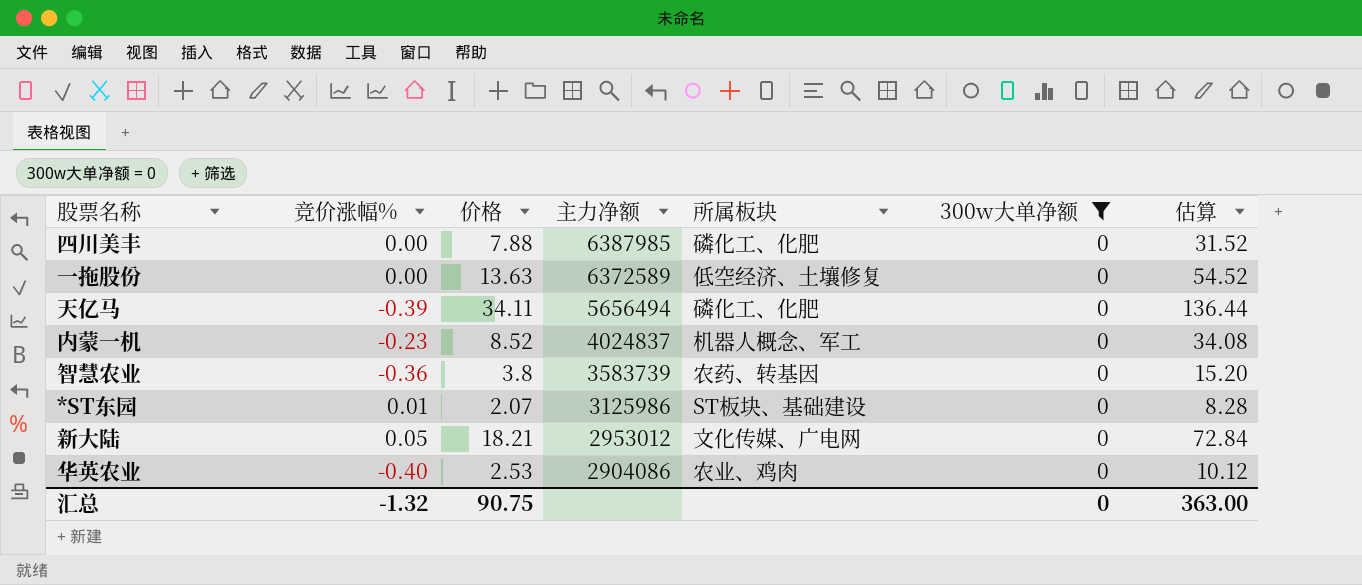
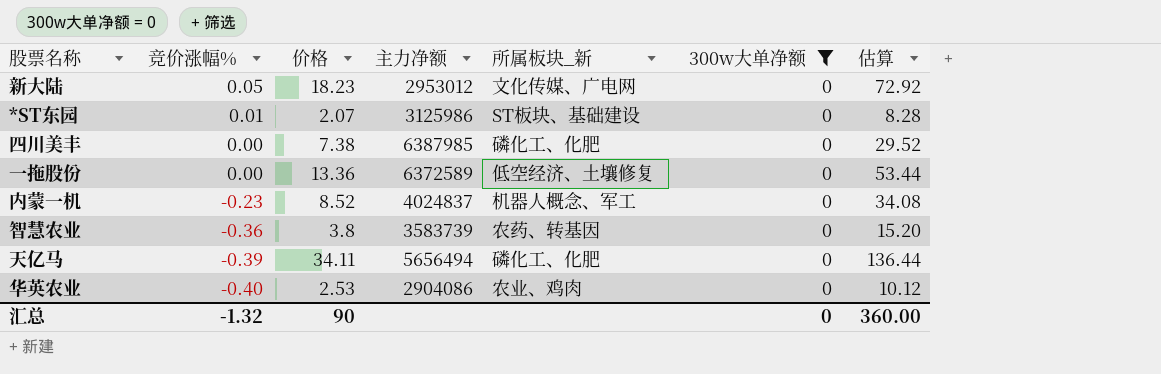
row order: 主力净额 descending -> 竞价涨幅% descending
column name: 所属板块 -> 所属板块_新
新大陆 | 价格: 18.21 -> 18.23
新大陆 | 估算: 72.84 -> 72.92
四川美丰 | 价格: 7.88 -> 7.38
四川美丰 | 估算: 31.52 -> 29.52
一拖股份 | 价格: 13.63 -> 13.36
一拖股份 | 估算: 54.52 -> 53.44
汇总 | 价格: 90.75 -> 90
汇总 | 估算: 363.00 -> 360.00

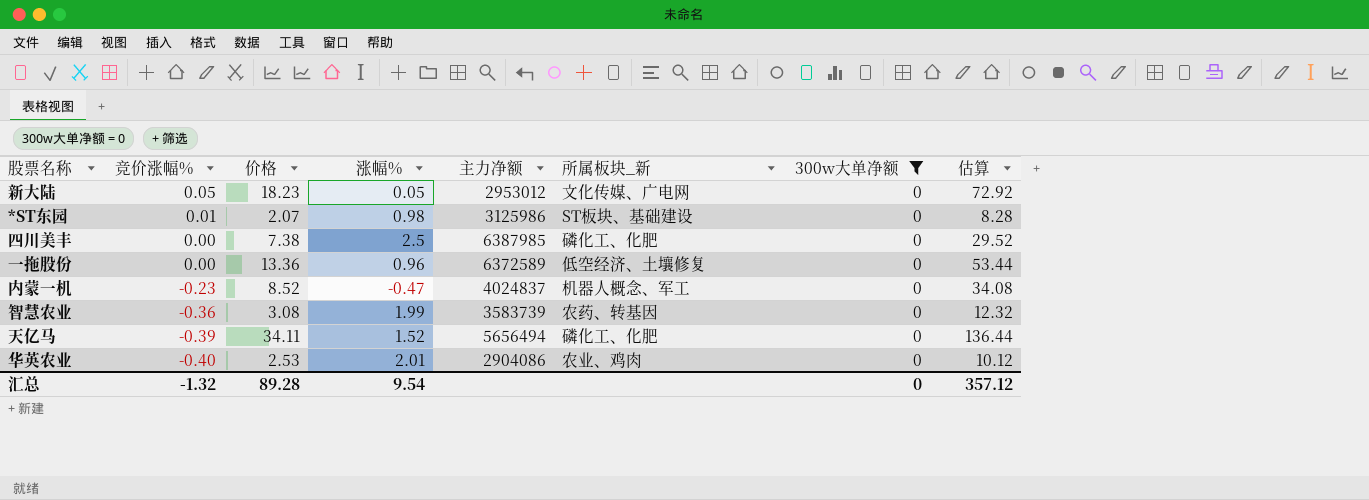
column 涨幅% | position: none -> 4
智慧农业 | 价格: 3.8 -> 3.08
智慧农业 | 估算: 15.20 -> 12.32
汇总 | 价格: 90 -> 89.28
汇总 | 估算: 360.00 -> 357.12

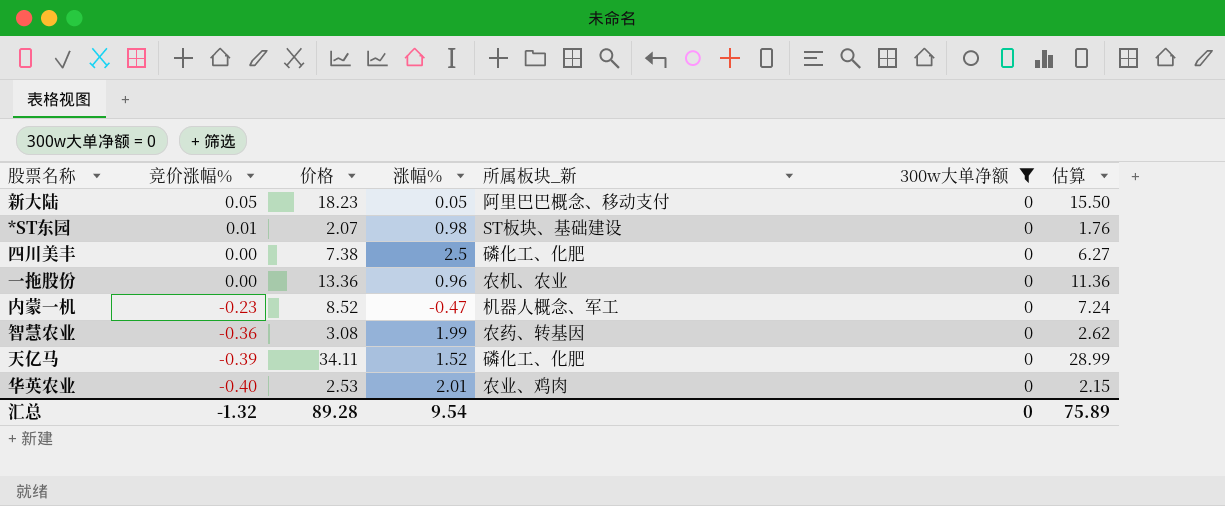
column 主力净额 | position: 5 -> none
column 估算 | formula: [价格] * 4 -> [价格] * 0.85
新大陆 | 所属板块_新: 文化传媒、广电网 -> 阿里巴巴概念、移动支付
一拖股份 | 所属板块_新: 低空经济、土壤修复 -> 农机、农业
汇总 | 估算: 357.12 -> 75.89

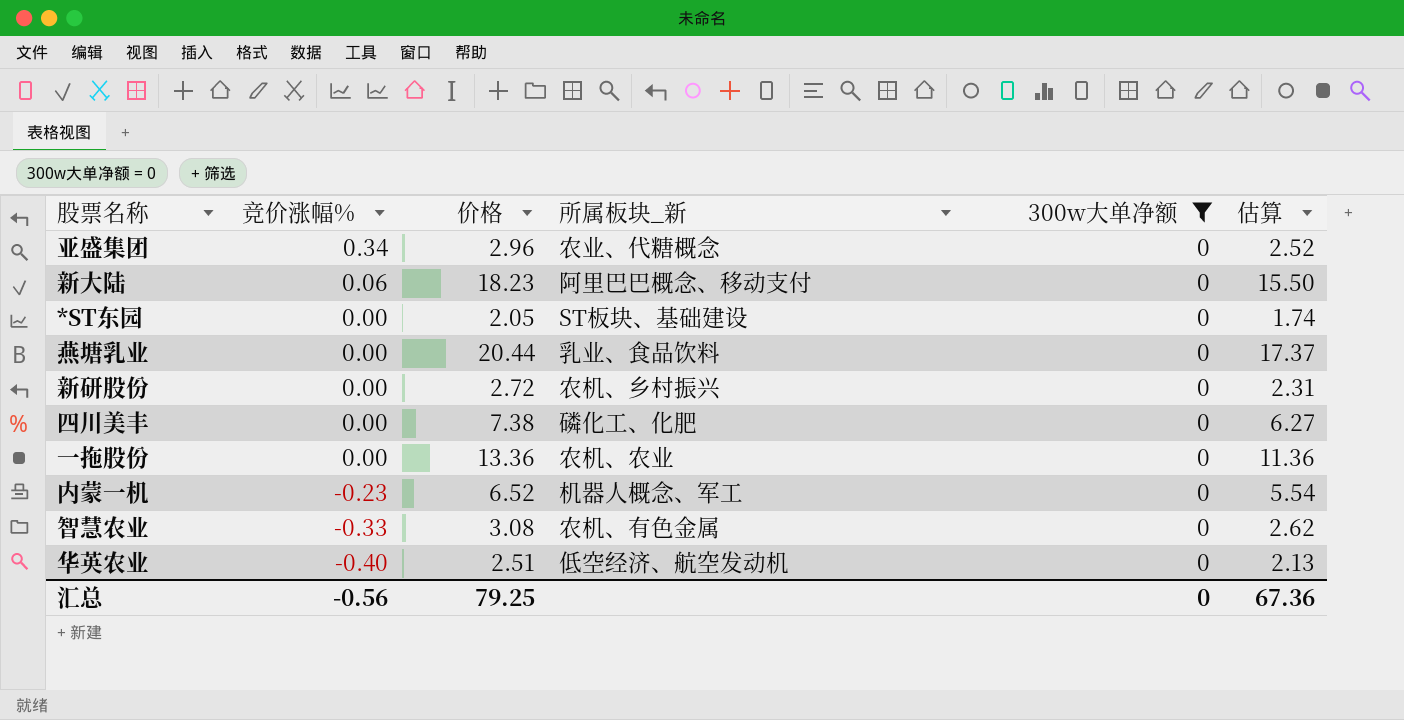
column 涨幅% | position: 4 -> none
row 天亿马: -0.39 | 34.11 | 1.52 | 磷化工、化肥 | 0 | 28.99 -> none
row 亚盛集团: none -> 0.34 | 2.96 | 农业、代糖概念 | 0 | 2.52
新大陆 | 竞价涨幅%: 0.05 -> 0.06
*ST东园 | 竞价涨幅%: 0.01 -> 0.00
*ST东园 | 价格: 2.07 -> 2.05
*ST东园 | 估算: 1.76 -> 1.74
row 燕塘乳业: none -> 0.00 | 20.44 | 乳业、食品饮料 | 0 | 17.37
row 新研股份: none -> 0.00 | 2.72 | 农机、乡村振兴 | 0 | 2.31
内蒙一机 | 价格: 8.52 -> 6.52
内蒙一机 | 估算: 7.24 -> 5.54
智慧农业 | 竞价涨幅%: -0.36 -> -0.33
智慧农业 | 所属板块_新: 农药、转基因 -> 农机、有色金属
华英农业 | 价格: 2.53 -> 2.51
华英农业 | 所属板块_新: 农业、鸡肉 -> 低空经济、航空发动机
华英农业 | 估算: 2.15 -> 2.13
汇总 | 竞价涨幅%: -1.32 -> -0.56
汇总 | 价格: 89.28 -> 79.25
汇总 | 估算: 75.89 -> 67.36

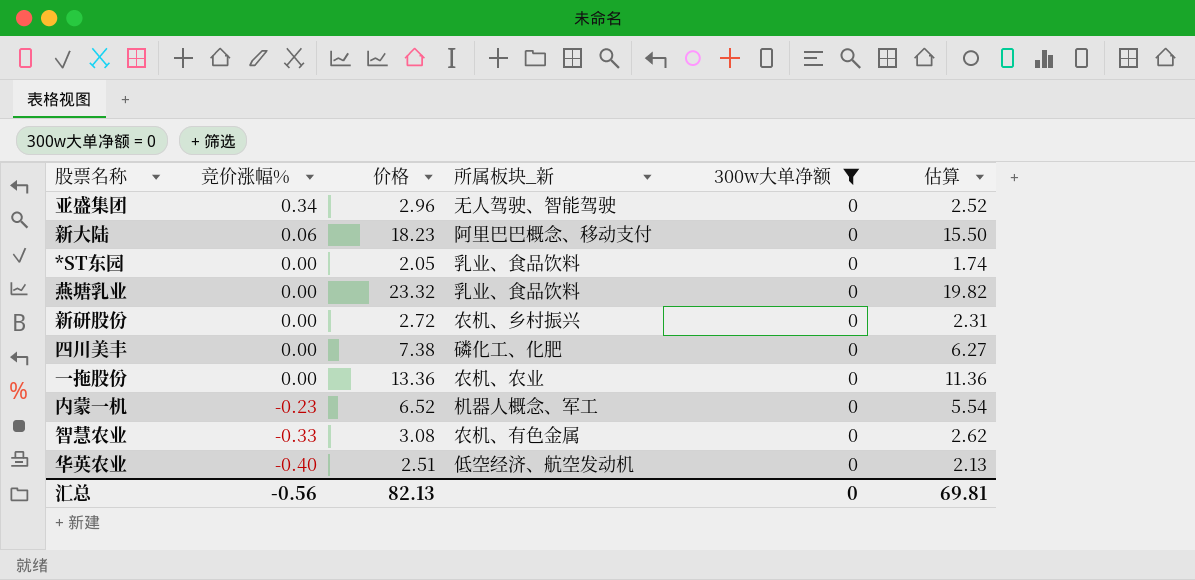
亚盛集团 | 所属板块_新: 农业、代糖概念 -> 无人驾驶、智能驾驶
*ST东园 | 所属板块_新: ST板块、基础建设 -> 乳业、食品饮料
燕塘乳业 | 价格: 20.44 -> 23.32
燕塘乳业 | 估算: 17.37 -> 19.82
汇总 | 价格: 79.25 -> 82.13
汇总 | 估算: 67.36 -> 69.81

